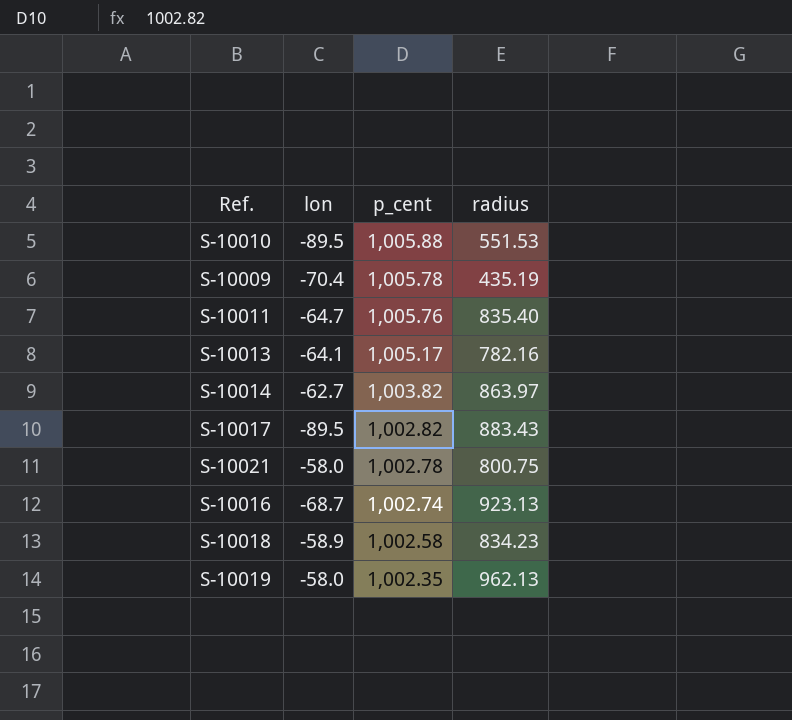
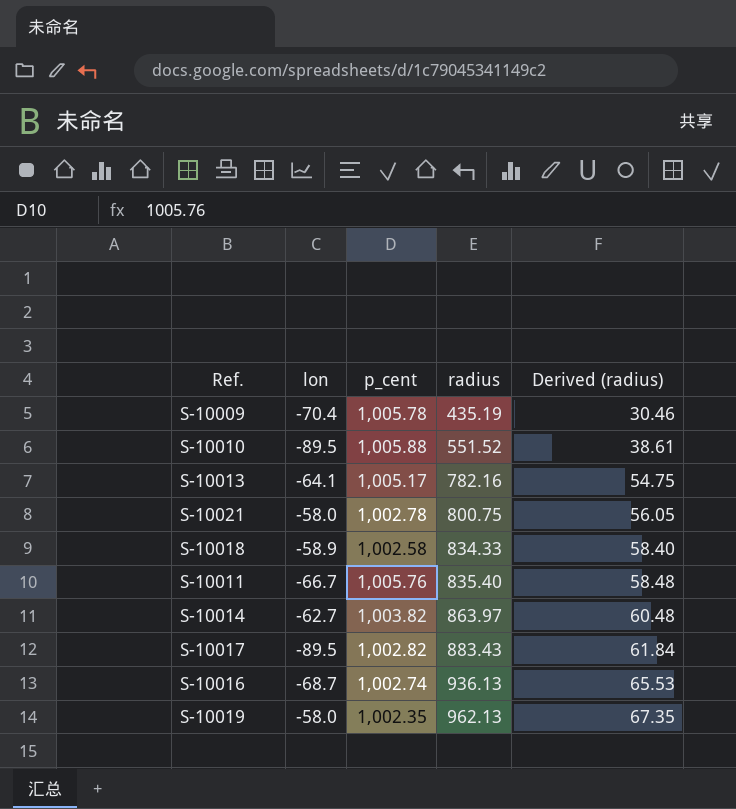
row order: p_cent descending -> radius ascending
column Derived (radius) | formula: none -> [radius] * 0.07
S-10010 | radius: 551.53 -> 551.52
S-10018 | radius: 834.23 -> 834.33
S-10011 | lon: -64.7 -> -66.7
S-10016 | radius: 923.13 -> 936.13

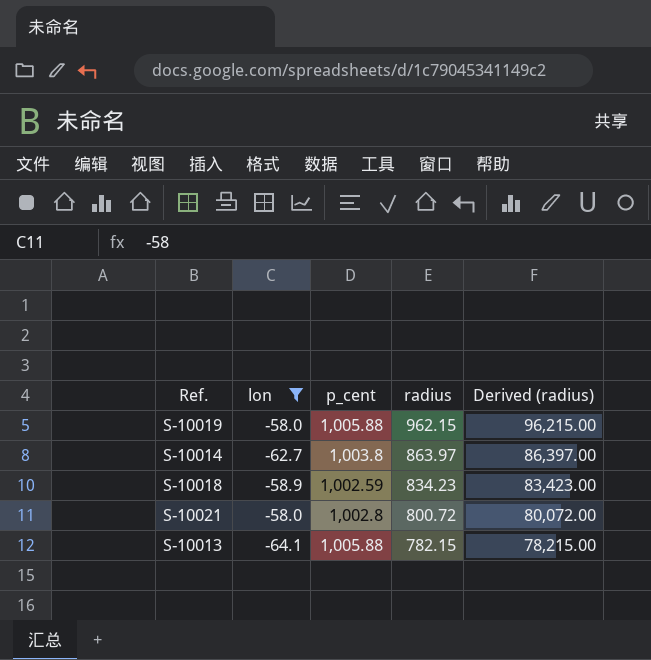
filter: none -> lon >= -64.1
row order: radius ascending -> radius descending
column Derived (radius) | formula: [radius] * 0.07 -> [radius] * 100
S-10019 | p_cent: 1,002.35 -> 1,005.88
S-10019 | radius: 962.13 -> 962.15
S-10014 | p_cent: 1,003.82 -> 1,003.8
S-10018 | p_cent: 1,002.58 -> 1,002.59
S-10018 | radius: 834.33 -> 834.23
S-10021 | p_cent: 1,002.78 -> 1,002.8
S-10021 | radius: 800.75 -> 800.72
S-10013 | p_cent: 1,005.17 -> 1,005.88
S-10013 | radius: 782.16 -> 782.15

